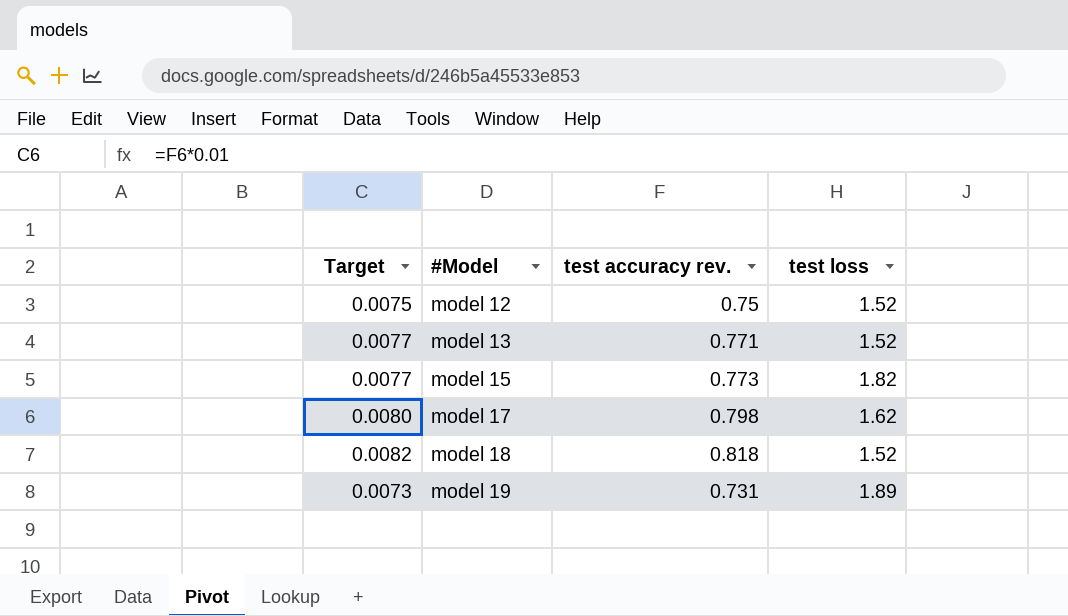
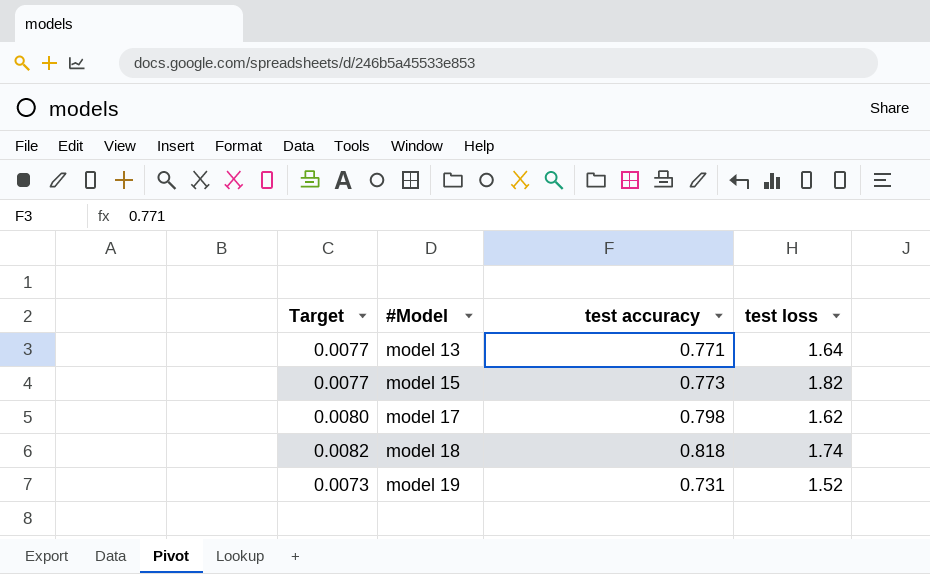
column name: test accuracy rev. -> test accuracy
row model 12: 0.0075 | 0.75 | 1.52 -> none
model 13 | test loss: 1.52 -> 1.64
model 18 | test loss: 1.52 -> 1.74
model 19 | test loss: 1.89 -> 1.52

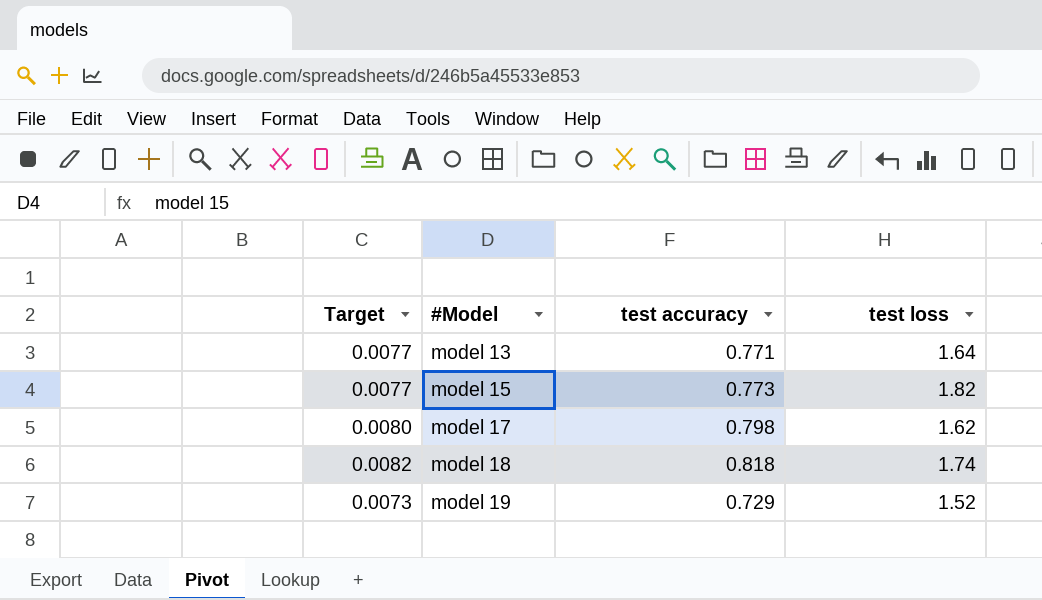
model 19 | test accuracy: 0.731 -> 0.729

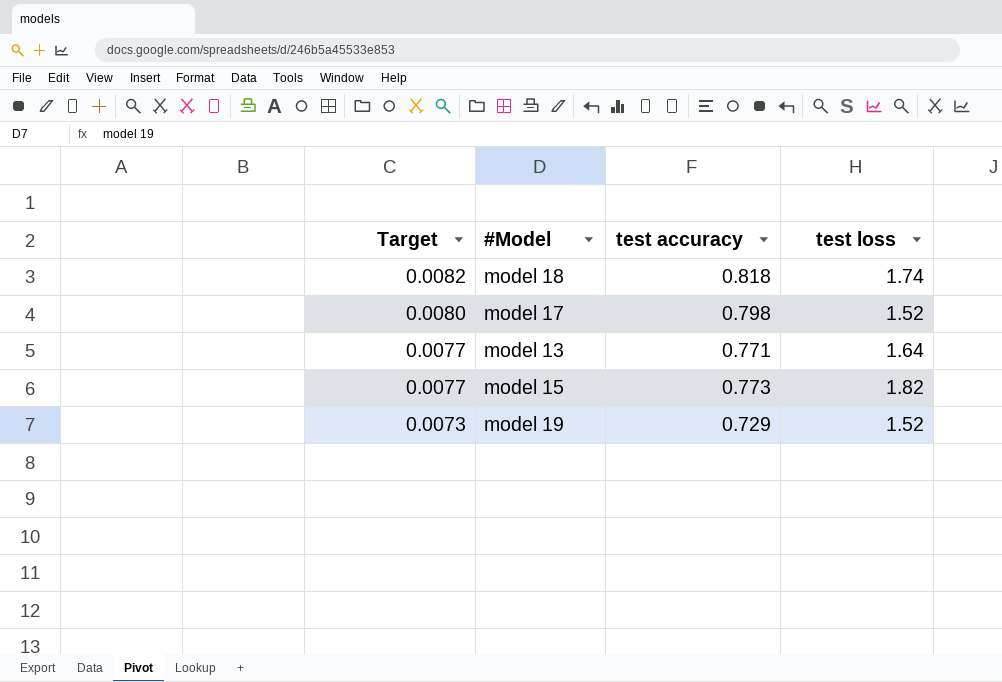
row order: #Model ascending -> Target descending
model 17 | test loss: 1.62 -> 1.52

